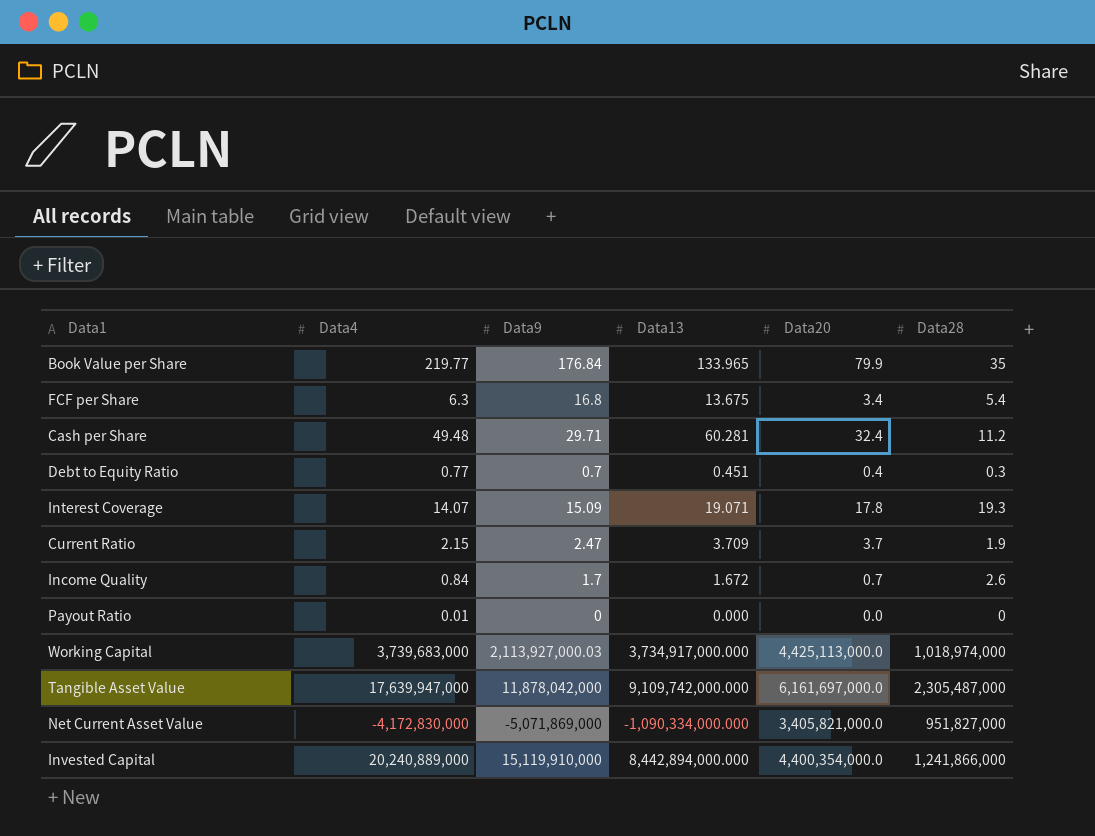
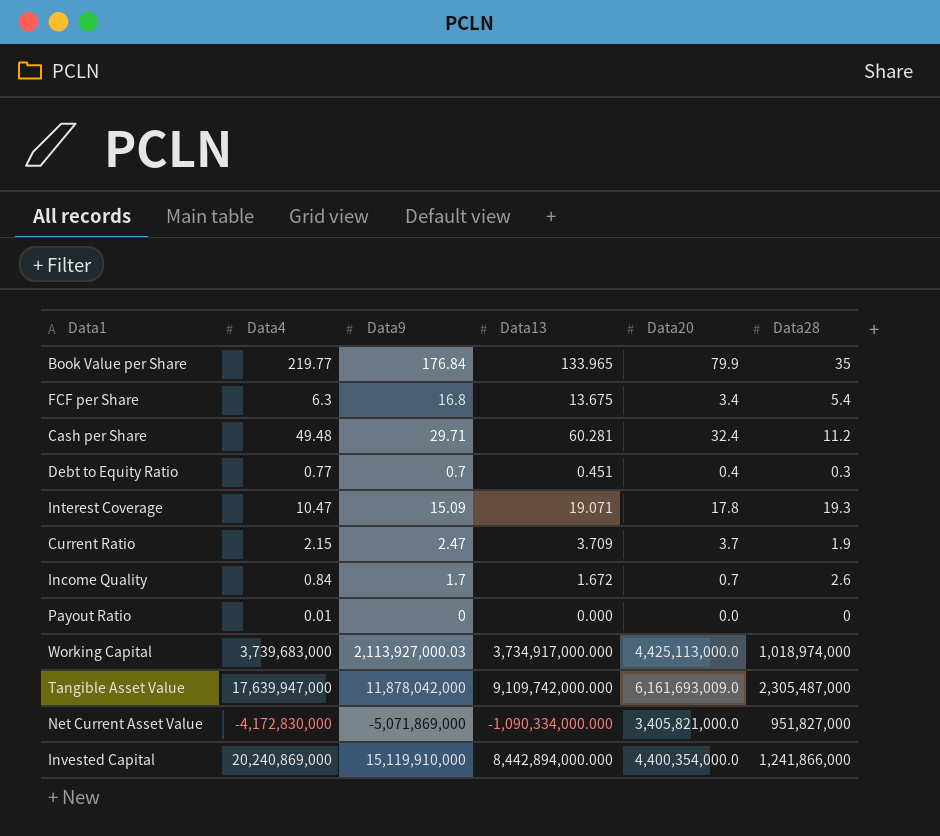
Interest Coverage | Data4: 14.07 -> 10.47
Tangible Asset Value | Data20: 6,161,697,000.0 -> 6,161,693,009.0
Invested Capital | Data4: 20,240,889,000 -> 20,240,869,000

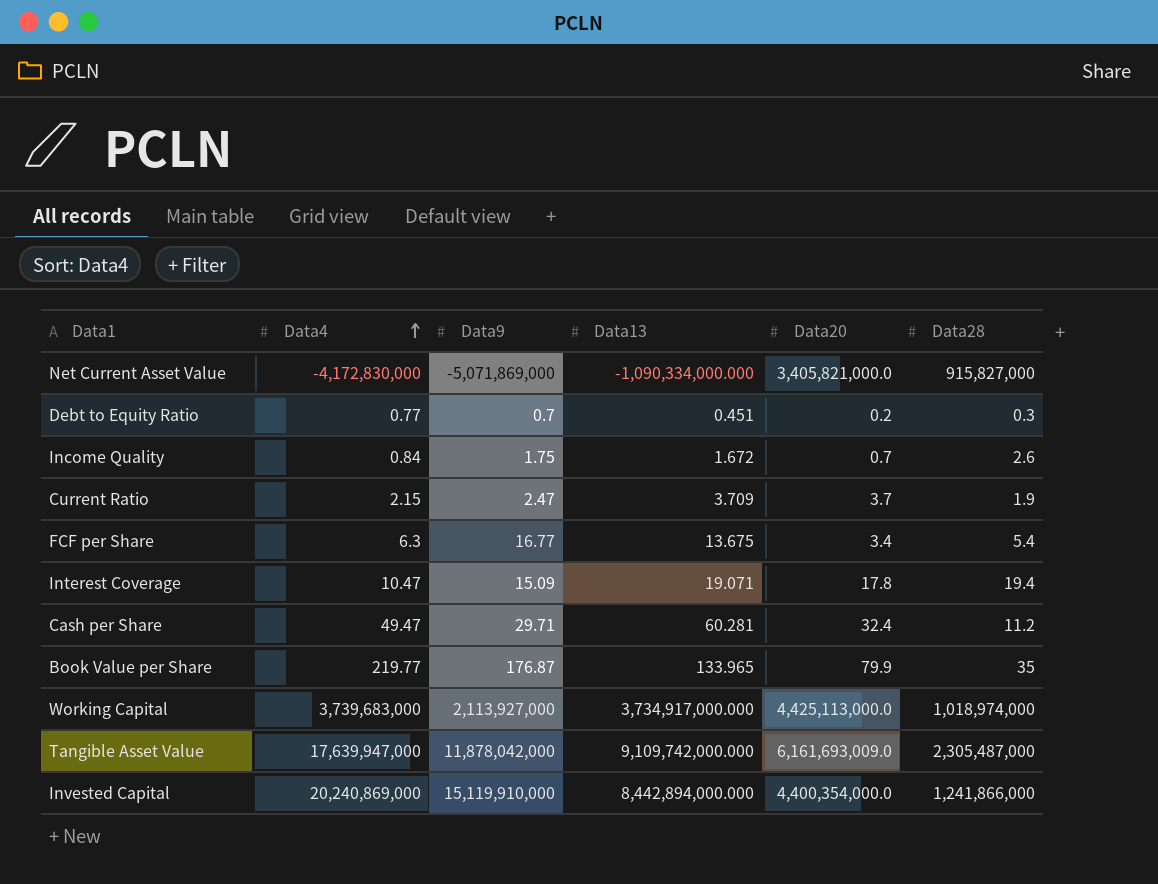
row order: none -> Data4 ascending
row Payout Ratio: 0.01 | 0 | 0.000 | 0.0 | 0 -> none
Net Current Asset Value | Data28: 951,827,000 -> 915,827,000
Debt to Equity Ratio | Data20: 0.4 -> 0.2
Income Quality | Data9: 1.7 -> 1.75
FCF per Share | Data9: 16.8 -> 16.77
Interest Coverage | Data28: 19.3 -> 19.4
Cash per Share | Data4: 49.48 -> 49.47
Book Value per Share | Data9: 176.84 -> 176.87
Working Capital | Data9: 2,113,927,000.03 -> 2,113,927,000

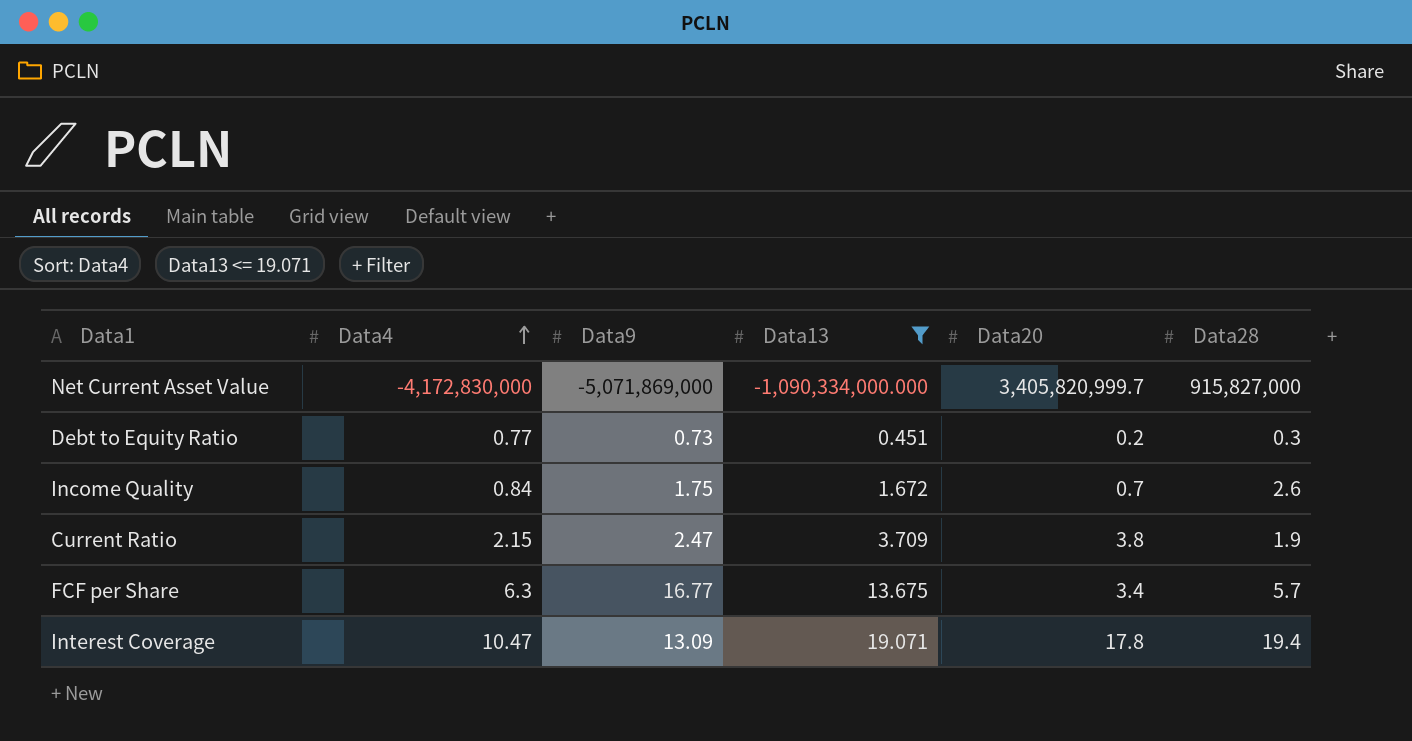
filter: none -> Data13 <= 19.071
Net Current Asset Value | Data20: 3,405,821,000.0 -> 3,405,820,999.7
Debt to Equity Ratio | Data9: 0.7 -> 0.73
Current Ratio | Data20: 3.7 -> 3.8
FCF per Share | Data28: 5.4 -> 5.7
Interest Coverage | Data9: 15.09 -> 13.09

